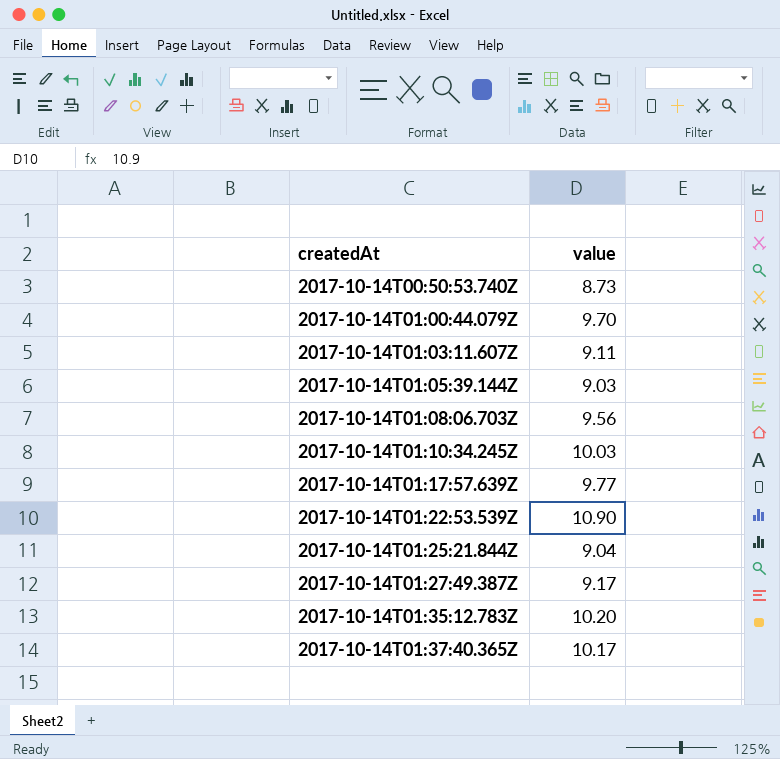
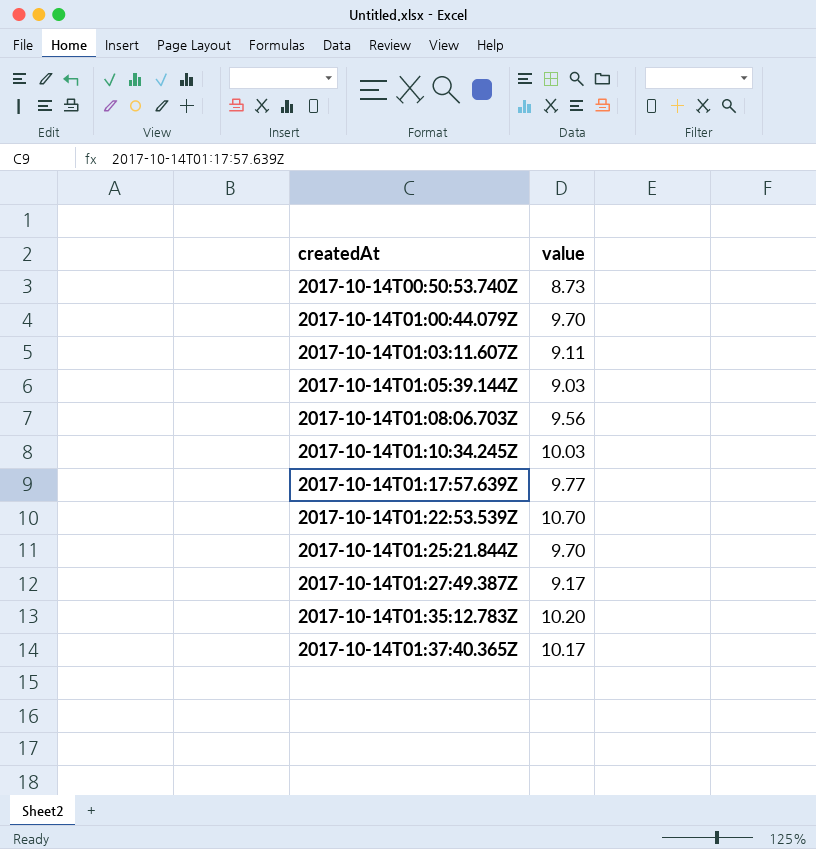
2017-10-14T01:22:53.539Z | value: 10.90 -> 10.70
2017-10-14T01:25:21.844Z | value: 9.04 -> 9.70

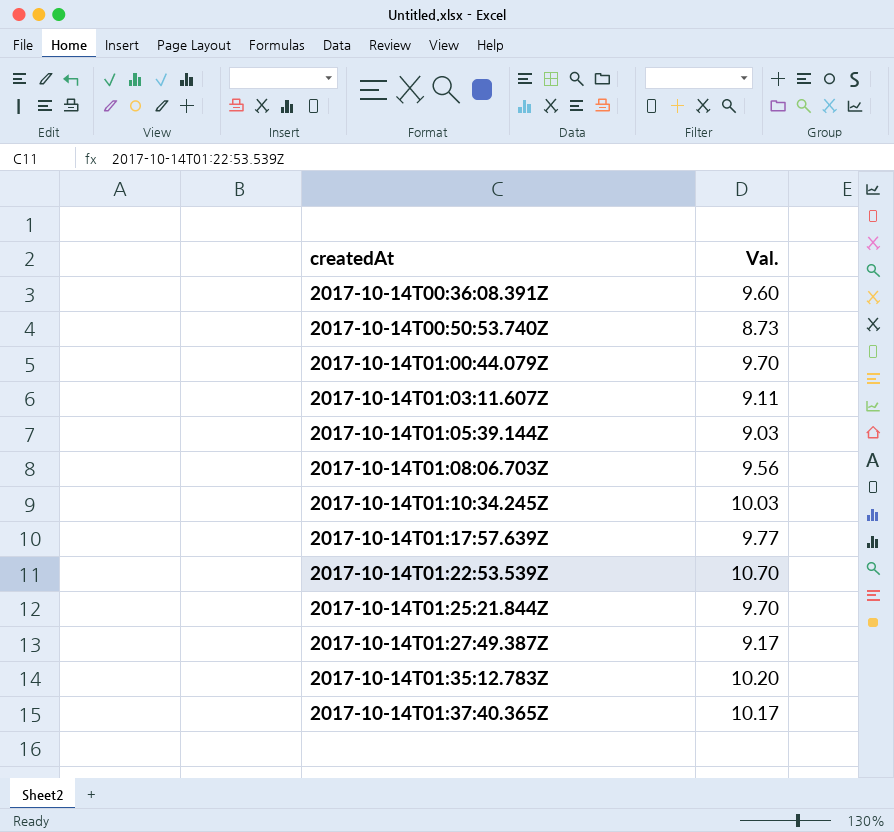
column name: value -> Val.
row 2017-10-14T00:36:08.391Z: none -> 9.60

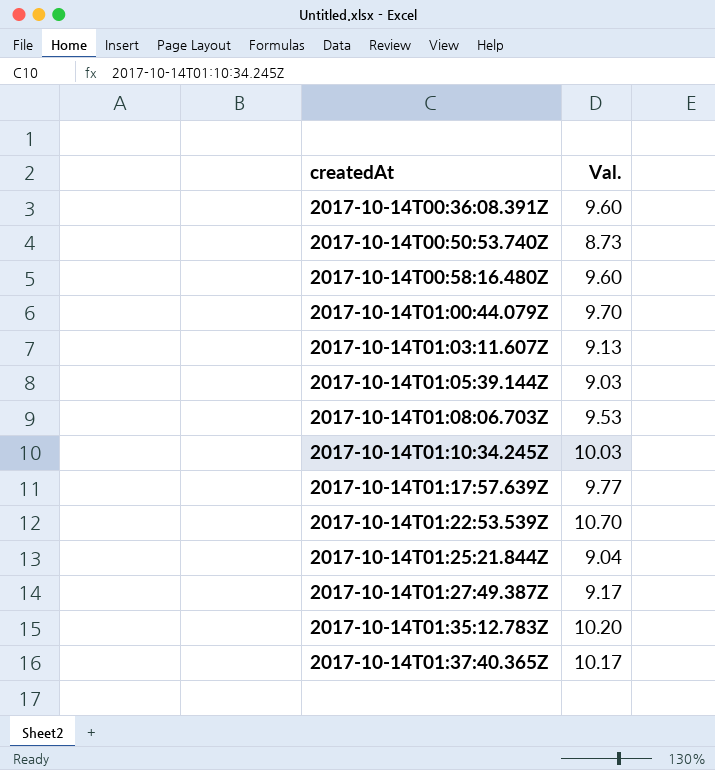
row 2017-10-14T00:58:16.480Z: none -> 9.60
2017-10-14T01:03:11.607Z | Val.: 9.11 -> 9.13
2017-10-14T01:08:06.703Z | Val.: 9.56 -> 9.53
2017-10-14T01:25:21.844Z | Val.: 9.70 -> 9.04

